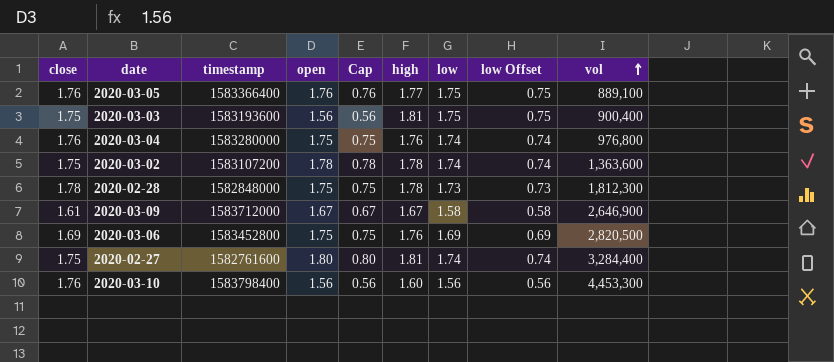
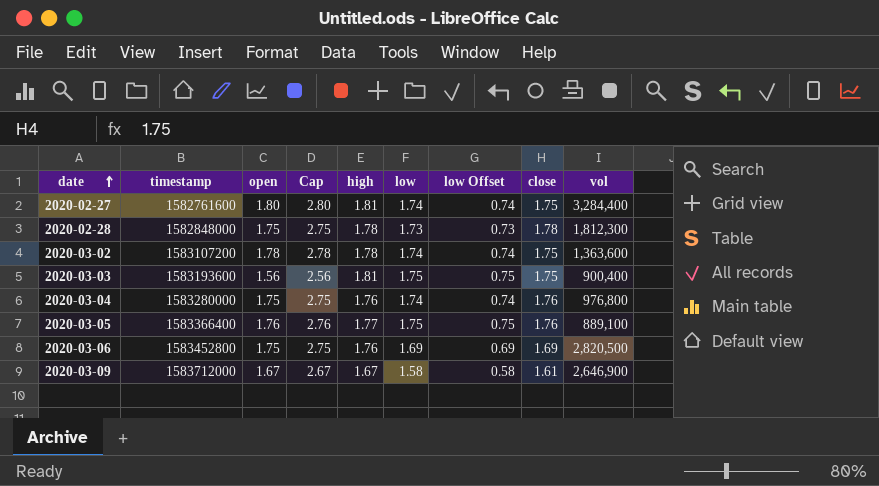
row order: vol ascending -> date ascending
column Cap | formula: [open] - 1 -> [open] + 1
column close | position: 1 -> 8
row 2020-03-10: 1.76 | 1583798400 | 1.56 | 0.56 | 1.60 | 1.56 | 0.56 | 4,453,300 -> none

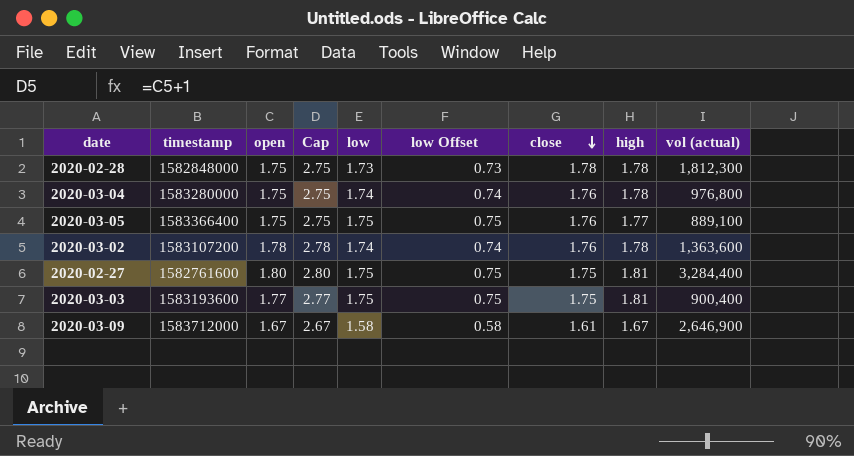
row order: date ascending -> close descending
column high | position: 5 -> 8
column name: vol -> vol (actual)
row 2020-03-06: 1583452800 | 1.75 | 2.75 | 1.76 | 1.69 | 0.69 | 1.69 | 2,820,500 -> none
2020-03-04 | high: 1.76 -> 1.78
2020-03-05 | open: 1.76 -> 1.75
2020-03-05 | Cap: 2.76 -> 2.75
2020-03-02 | close: 1.75 -> 1.76
2020-02-27 | low: 1.74 -> 1.75
2020-02-27 | low Offset: 0.74 -> 0.75
2020-03-03 | open: 1.56 -> 1.77
2020-03-03 | Cap: 2.56 -> 2.77

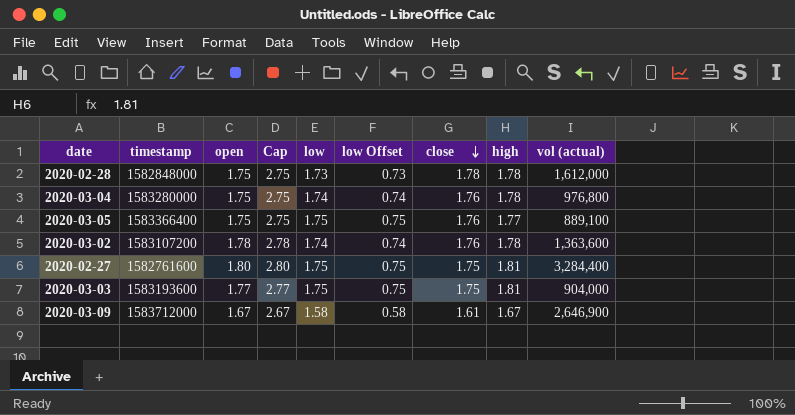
2020-02-28 | vol (actual): 1,812,300 -> 1,612,000
2020-03-03 | vol (actual): 900,400 -> 904,000

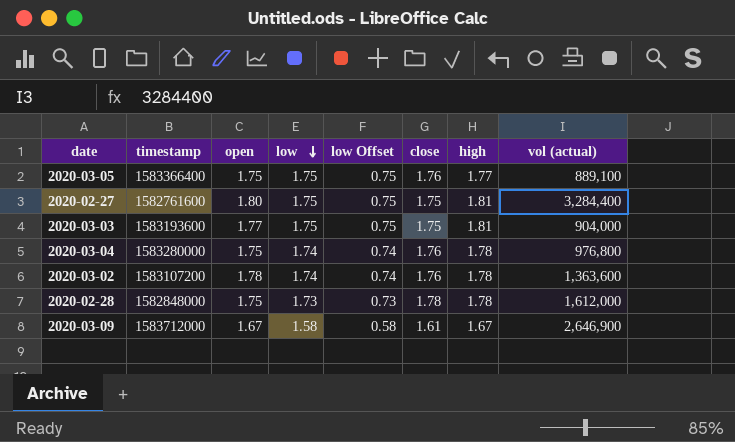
row order: close descending -> low descending
column Cap | formula: [open] + 1 -> none

